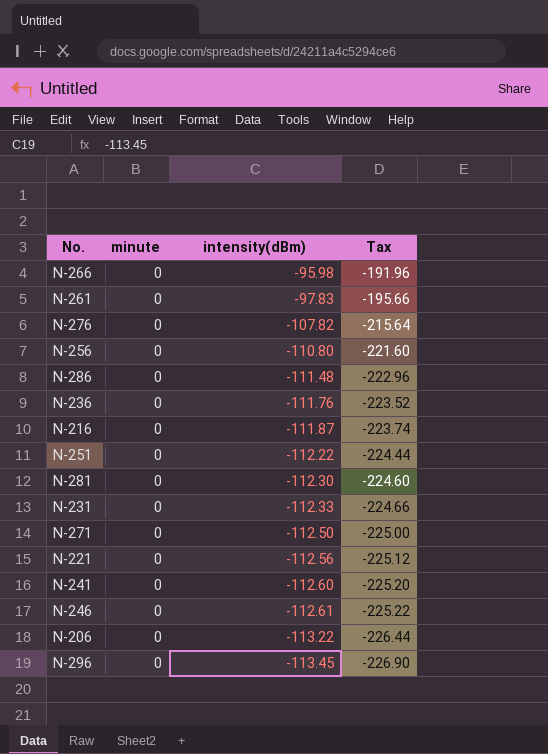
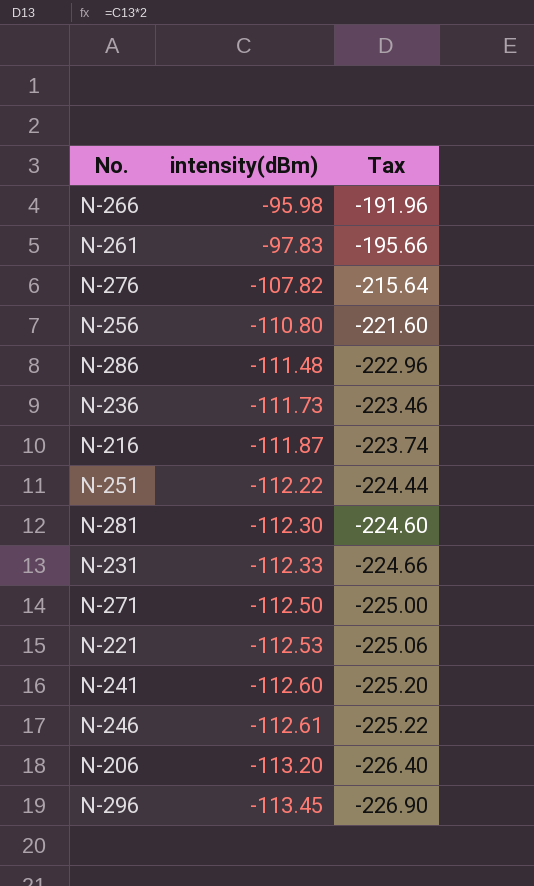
column minute | position: 2 -> none
N-236 | intensity(dBm): -111.76 -> -111.73
N-236 | Tax: -223.52 -> -223.46
N-221 | intensity(dBm): -112.56 -> -112.53
N-221 | Tax: -225.12 -> -225.06
N-206 | intensity(dBm): -113.22 -> -113.20
N-206 | Tax: -226.44 -> -226.40

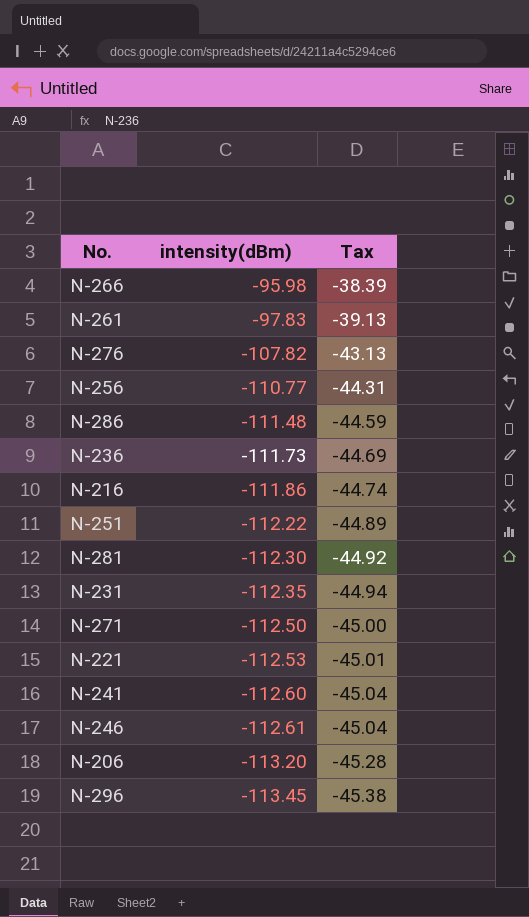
column Tax | formula: [intensity(dBm)] * 2 -> [intensity(dBm)] * 0.4
N-256 | intensity(dBm): -110.80 -> -110.77
N-216 | intensity(dBm): -111.87 -> -111.86
N-231 | intensity(dBm): -112.33 -> -112.35

